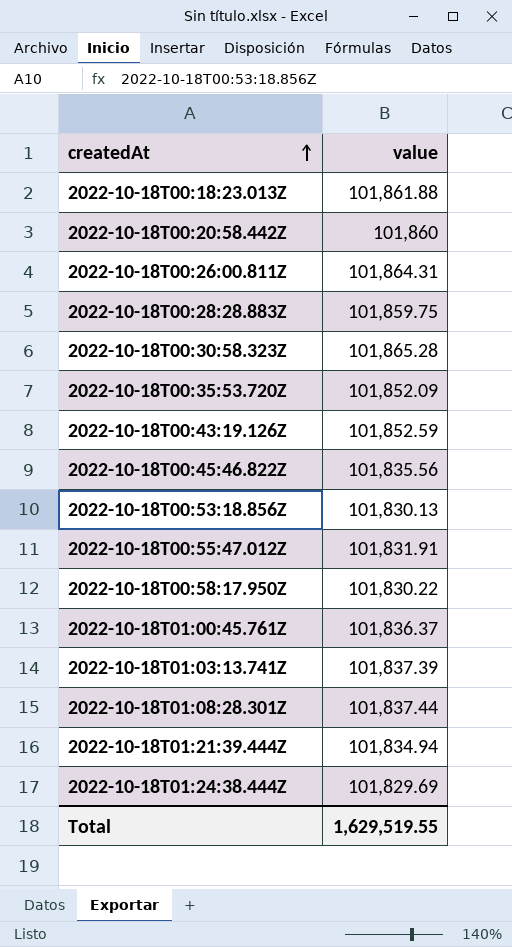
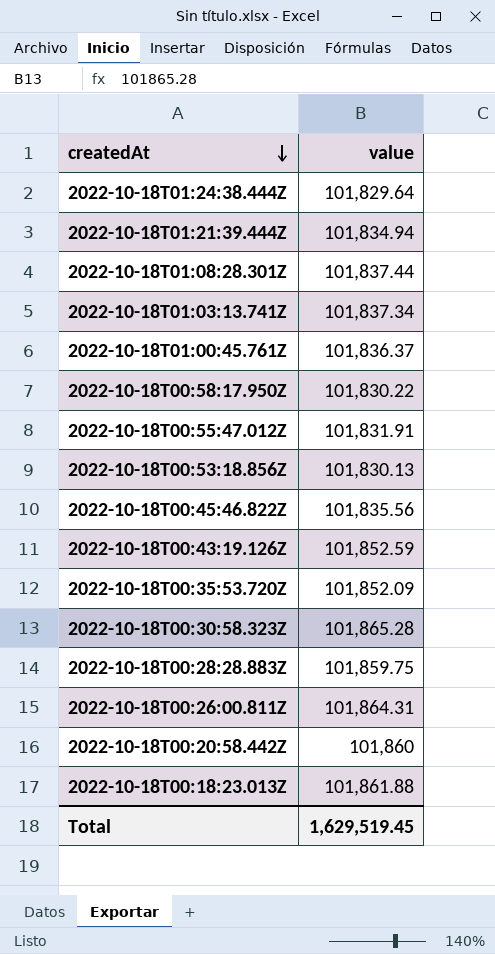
row order: createdAt ascending -> createdAt descending
2022-10-18T01:24:38.444Z | value: 101,829.69 -> 101,829.64
2022-10-18T01:03:13.741Z | value: 101,837.39 -> 101,837.34
Total | value: 1,629,519.55 -> 1,629,519.45

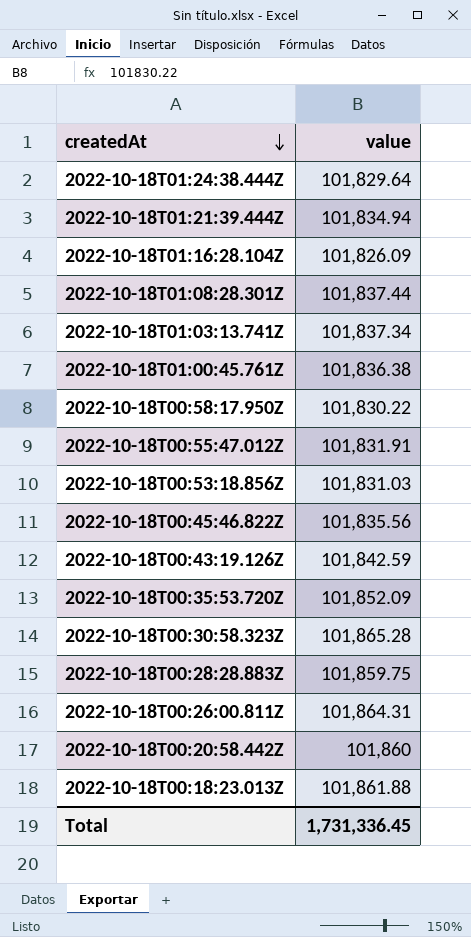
row 2022-10-18T01:16:28.104Z: none -> 101,826.09
2022-10-18T01:00:45.761Z | value: 101,836.37 -> 101,836.38
2022-10-18T00:53:18.856Z | value: 101,830.13 -> 101,831.03
2022-10-18T00:43:19.126Z | value: 101,852.59 -> 101,842.59
Total | value: 1,629,519.45 -> 1,731,336.45

